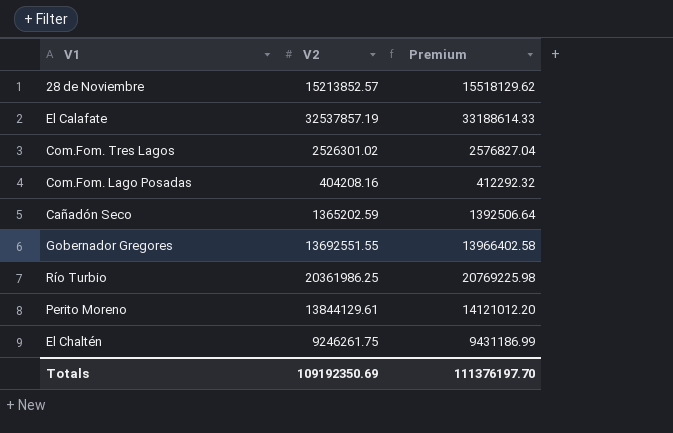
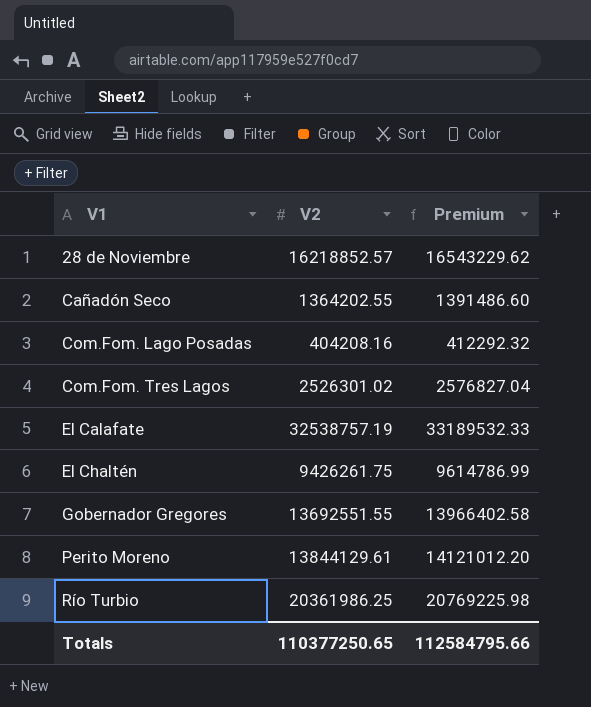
row order: none -> V1 ascending
28 de Noviembre | V2: 15213852.57 -> 16218852.57
28 de Noviembre | Premium: 15518129.62 -> 16543229.62
Cañadón Seco | V2: 1365202.59 -> 1364202.55
Cañadón Seco | Premium: 1392506.64 -> 1391486.60
El Calafate | V2: 32537857.19 -> 32538757.19
El Calafate | Premium: 33188614.33 -> 33189532.33
El Chaltén | V2: 9246261.75 -> 9426261.75
El Chaltén | Premium: 9431186.99 -> 9614786.99
Totals | V2: 109192350.69 -> 110377250.65
Totals | Premium: 111376197.70 -> 112584795.66

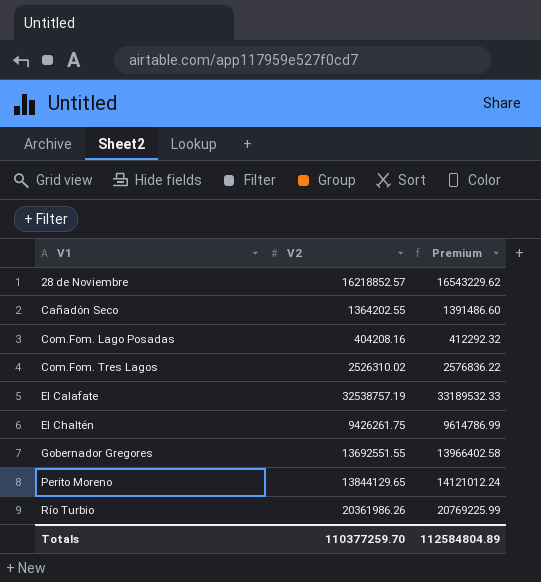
Com.Fom. Tres Lagos | V2: 2526301.02 -> 2526310.02
Com.Fom. Tres Lagos | Premium: 2576827.04 -> 2576836.22
Perito Moreno | V2: 13844129.61 -> 13844129.65
Perito Moreno | Premium: 14121012.20 -> 14121012.24
Río Turbio | V2: 20361986.25 -> 20361986.26
Río Turbio | Premium: 20769225.98 -> 20769225.99
Totals | V2: 110377250.65 -> 110377259.70
Totals | Premium: 112584795.66 -> 112584804.89

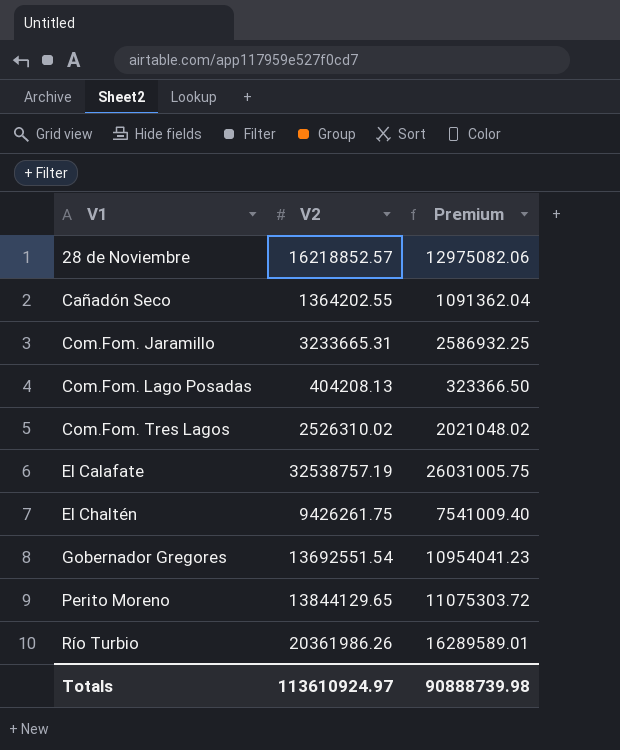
column Premium | formula: [V2] * 1.02 -> [V2] * 0.8
row Com.Fom. Jaramillo: none -> 3233665.31 | 2586932.25
Com.Fom. Lago Posadas | V2: 404208.16 -> 404208.13
Gobernador Gregores | V2: 13692551.55 -> 13692551.54
Totals | V2: 110377259.70 -> 113610924.97
Totals | Premium: 112584804.89 -> 90888739.98

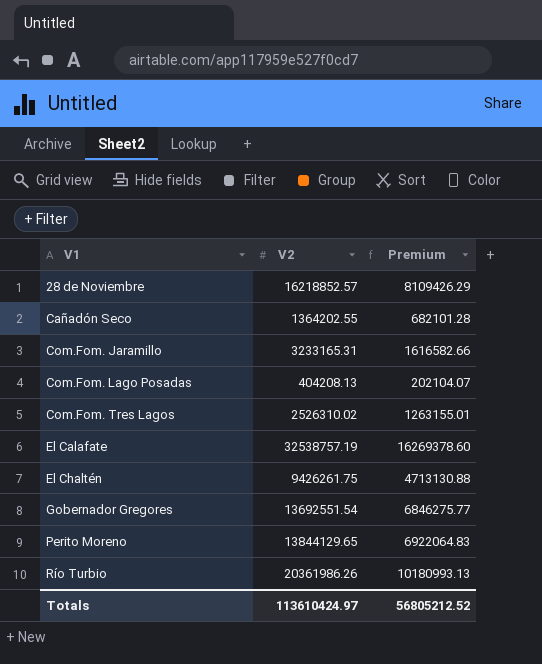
column Premium | formula: [V2] * 0.8 -> [V2] * 0.5
Com.Fom. Jaramillo | V2: 3233665.31 -> 3233165.31
Totals | V2: 113610924.97 -> 113610424.97
Totals | Premium: 90888739.98 -> 56805212.52

